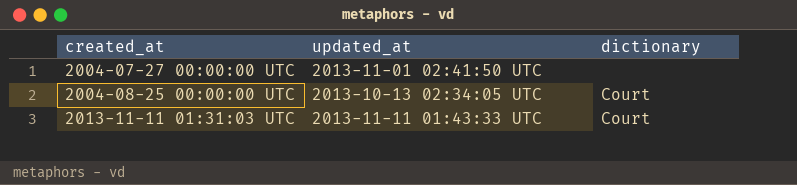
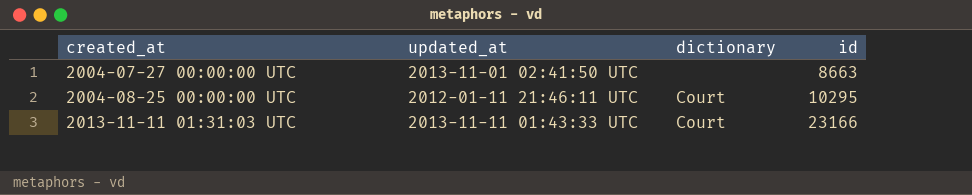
column id | position: none -> 4
2004-08-25 00:00:00 UTC | updated_at: 2013-10-13 02:34:05 UTC -> 2012-01-11 21:46:11 UTC

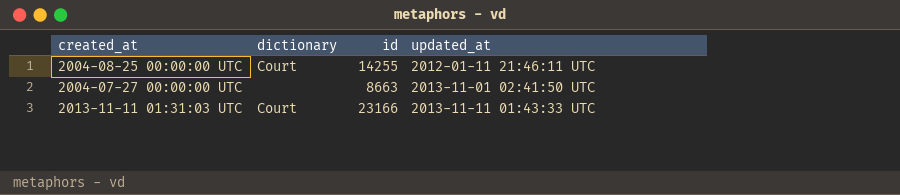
row order: created_at ascending -> updated_at ascending
column updated_at | position: 2 -> 4
2004-08-25 00:00:00 UTC | id: 10295 -> 14255

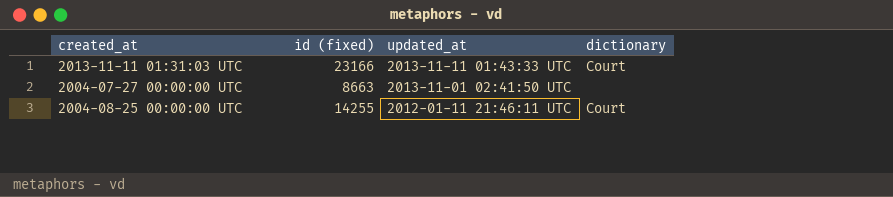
row order: updated_at ascending -> updated_at descending
column name: id -> id (fixed)
column dictionary | position: 2 -> 4

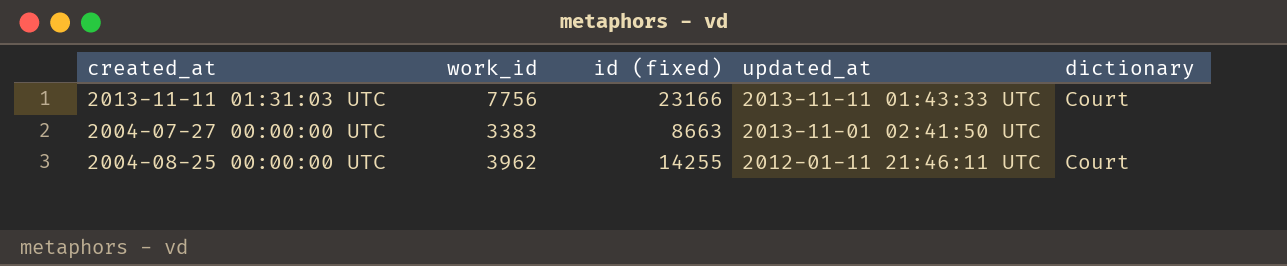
column work_id | position: none -> 2

